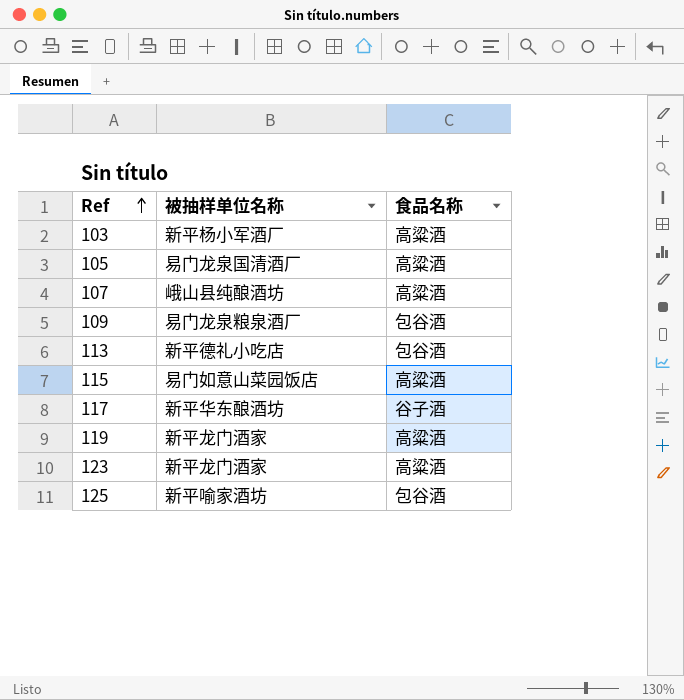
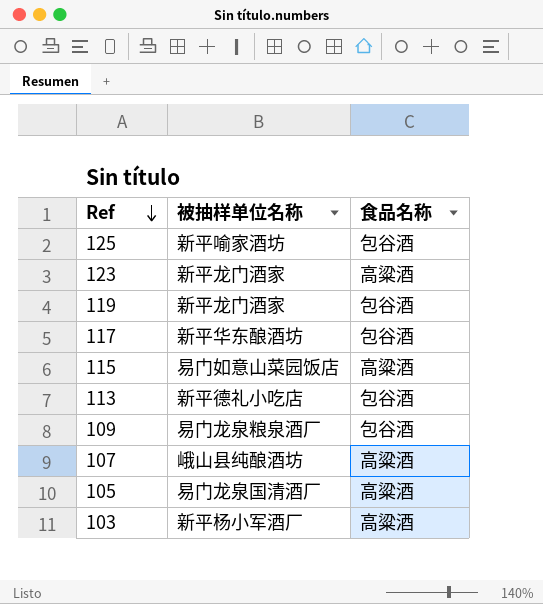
row order: Ref ascending -> Ref descending
119 | 食品名称: 高粱酒 -> 包谷酒
117 | 食品名称: 谷子酒 -> 包谷酒

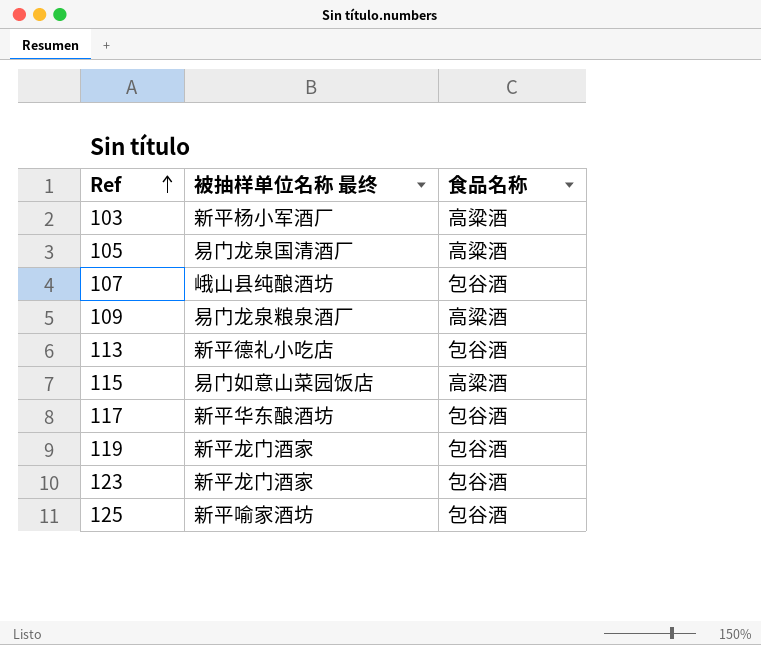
row order: Ref descending -> Ref ascending
column name: 被抽样单位名称 -> 被抽样单位名称 最终
107 | 食品名称: 高粱酒 -> 包谷酒
109 | 食品名称: 包谷酒 -> 高粱酒
123 | 食品名称: 高粱酒 -> 包谷酒

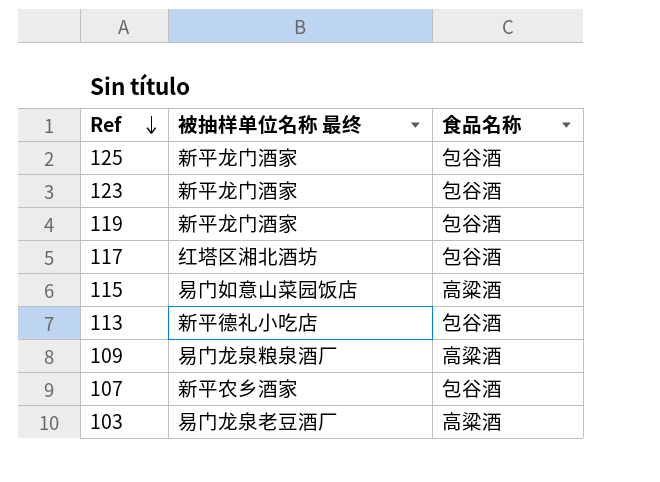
row order: Ref ascending -> Ref descending
row 105: 易门龙泉国清酒厂 | 高粱酒 -> none
125 | 被抽样单位名称 最终: 新平喻家酒坊 -> 新平龙门酒家
117 | 被抽样单位名称 最终: 新平华东酿酒坊 -> 红塔区湘北酒坊
107 | 被抽样单位名称 最终: 峨山县纯酿酒坊 -> 新平农乡酒家
103 | 被抽样单位名称 最终: 新平杨小军酒厂 -> 易门龙泉老豆酒厂

